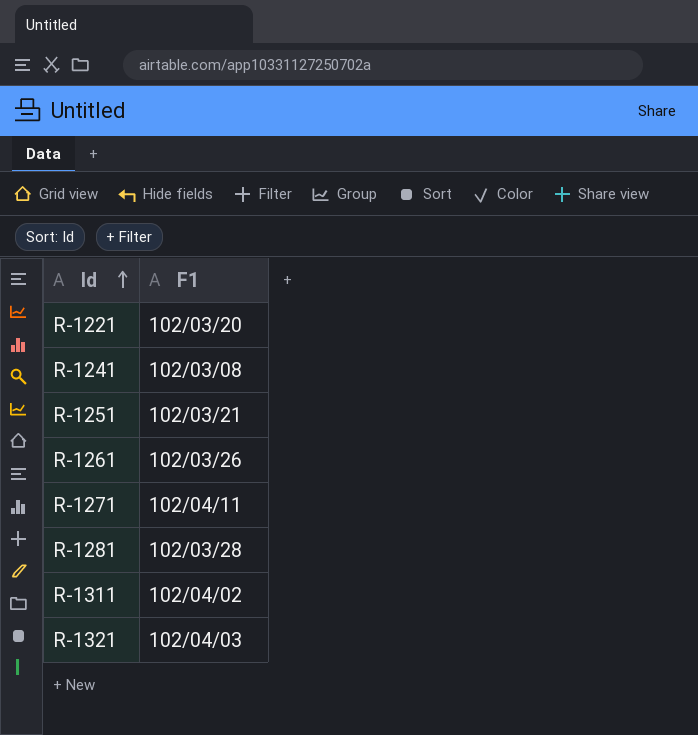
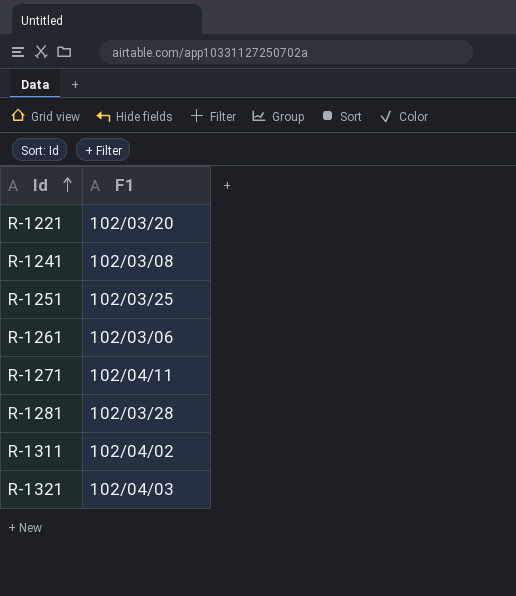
R-1251 | F1: 102/03/21 -> 102/03/25
R-1261 | F1: 102/03/26 -> 102/03/06

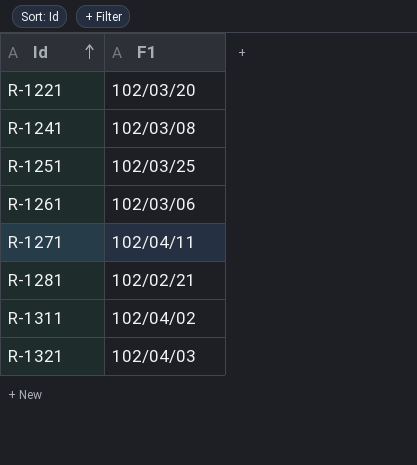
R-1281 | F1: 102/03/28 -> 102/02/21

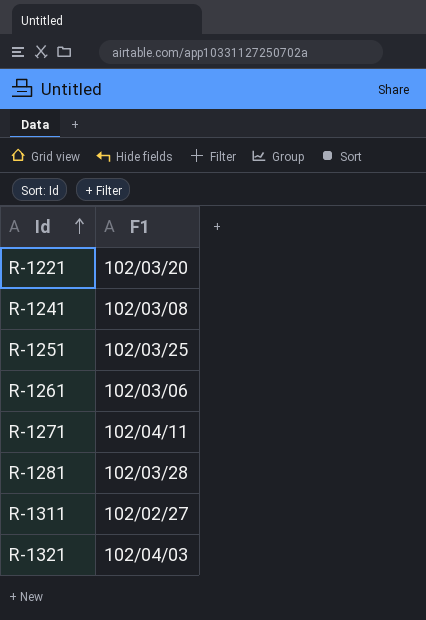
R-1281 | F1: 102/02/21 -> 102/03/28
R-1311 | F1: 102/04/02 -> 102/02/27

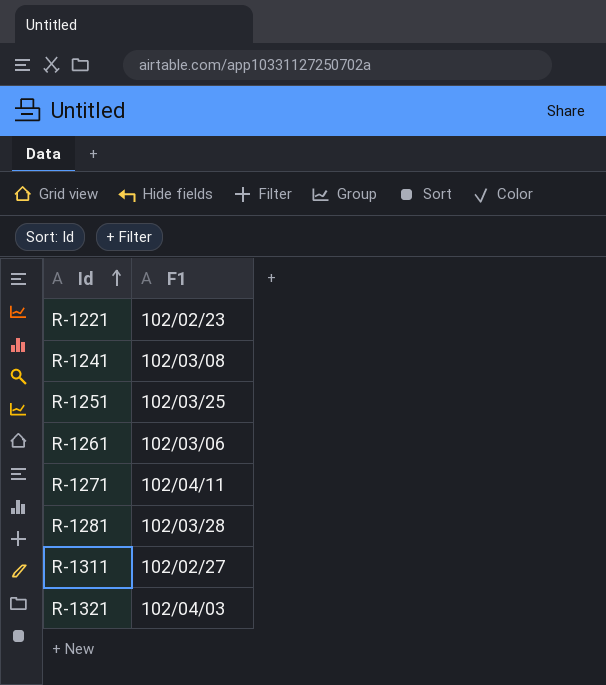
R-1221 | F1: 102/03/20 -> 102/02/23

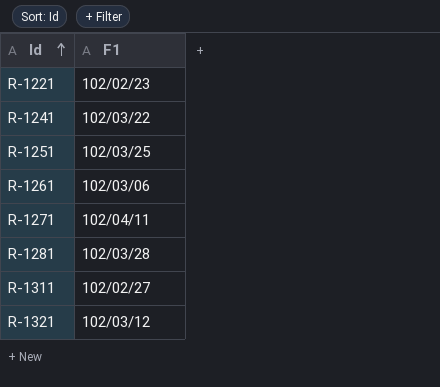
R-1241 | F1: 102/03/08 -> 102/03/22
R-1321 | F1: 102/04/03 -> 102/03/12

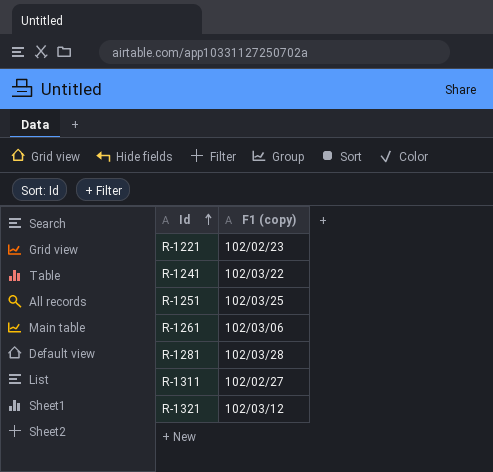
column name: F1 -> F1 (copy)
row R-1271: 102/04/11 -> none

